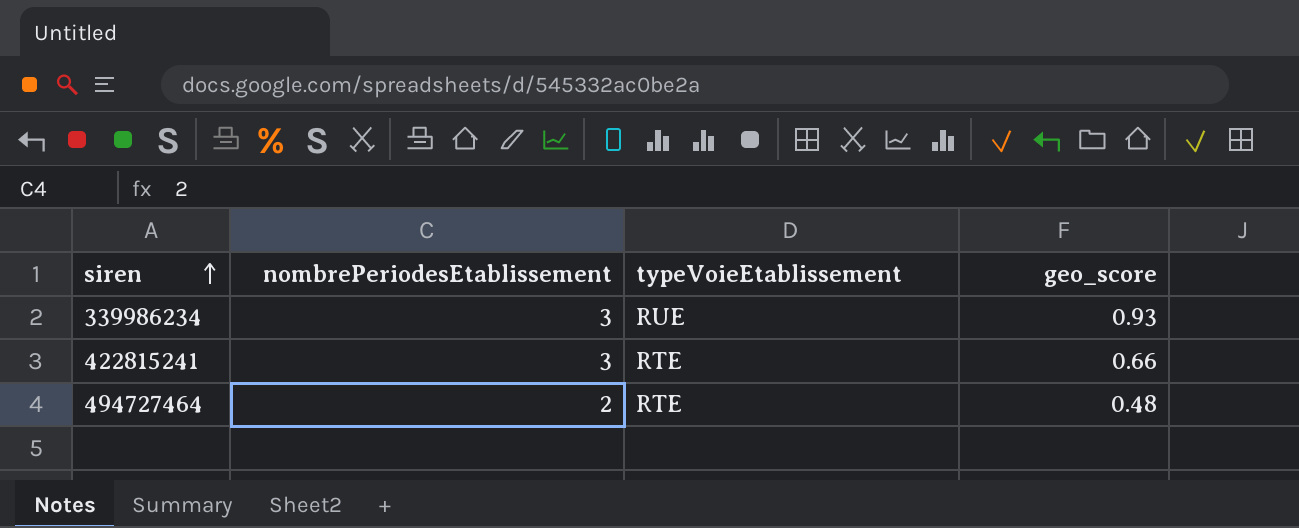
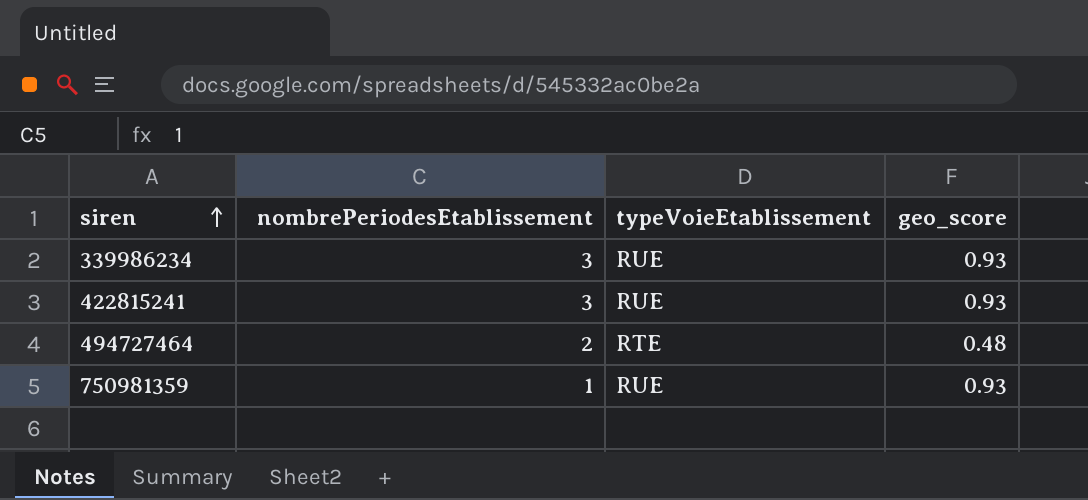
422815241 | typeVoieEtablissement: RTE -> RUE
422815241 | geo_score: 0.66 -> 0.93
row 750981359: none -> 1 | RUE | 0.93

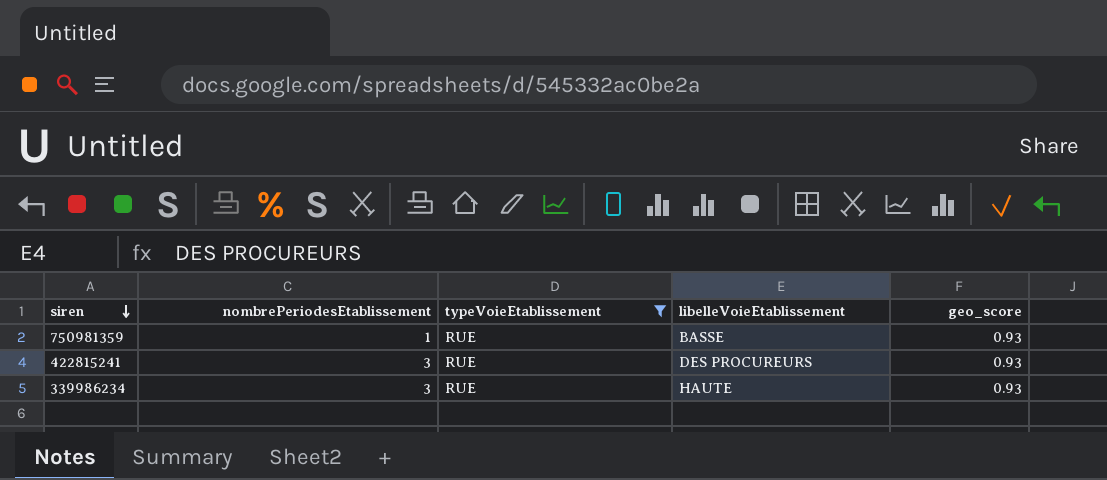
filter: none -> typeVoieEtablissement = RUE
row order: siren ascending -> siren descending
column libelleVoieEtablissement | position: none -> 4

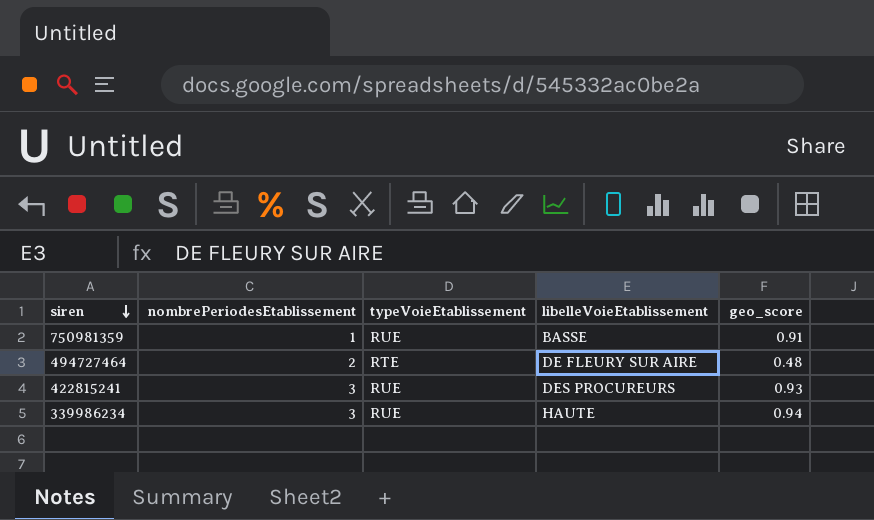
filter: typeVoieEtablissement = RUE -> none
750981359 | geo_score: 0.93 -> 0.91
339986234 | geo_score: 0.93 -> 0.94

